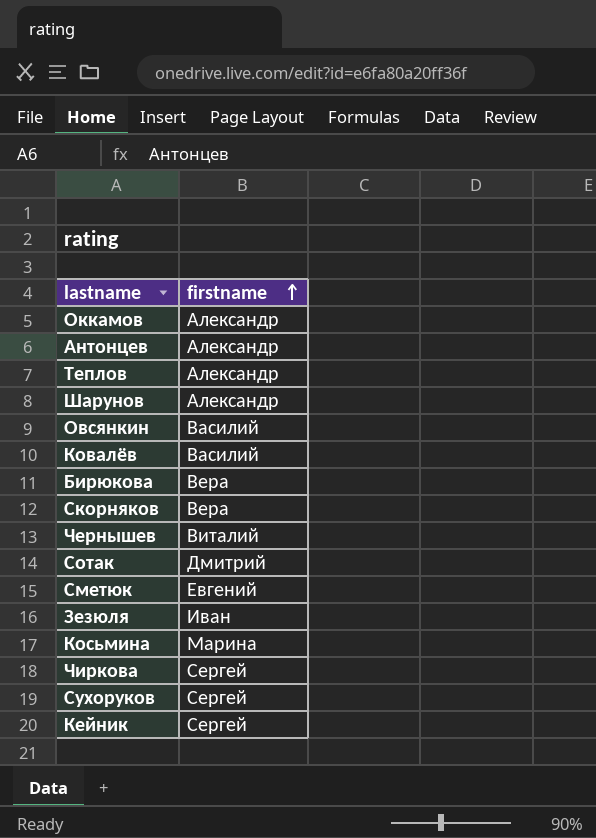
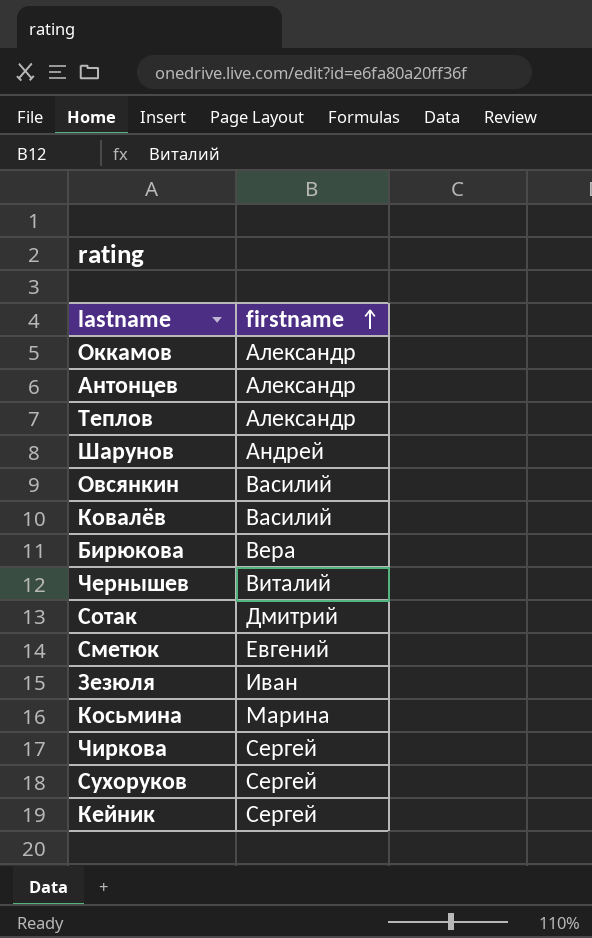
row Скорняков: Вера -> none
Шарунов | firstname: Александр -> Андрей

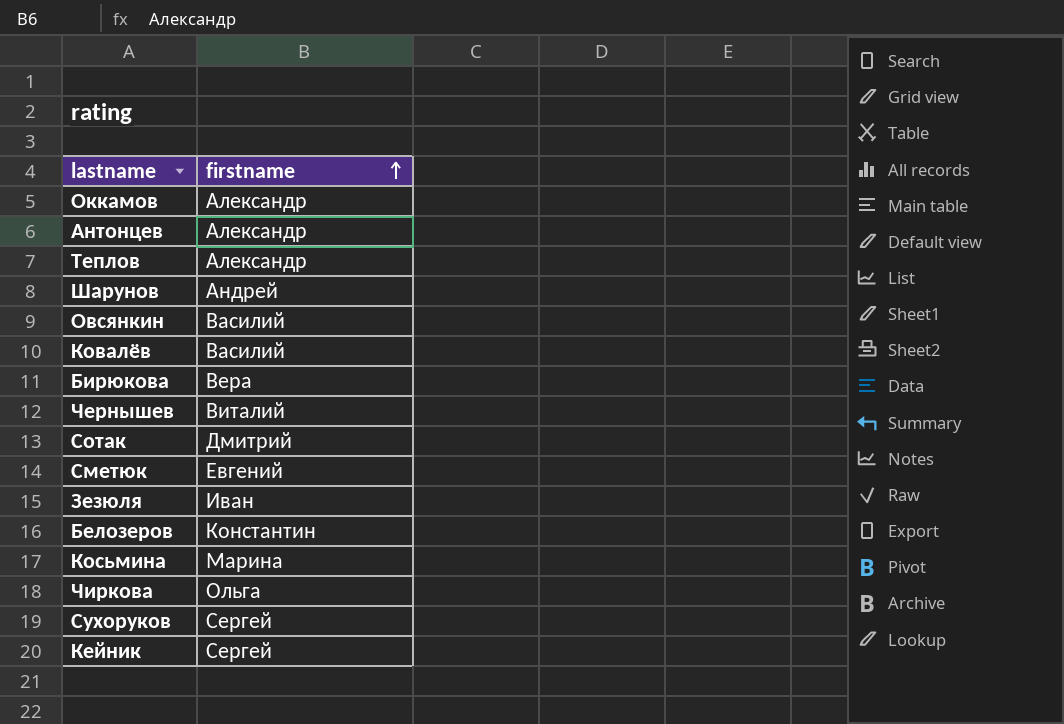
row Белозеров: none -> Константин
Чиркова | firstname: Сергей -> Ольга

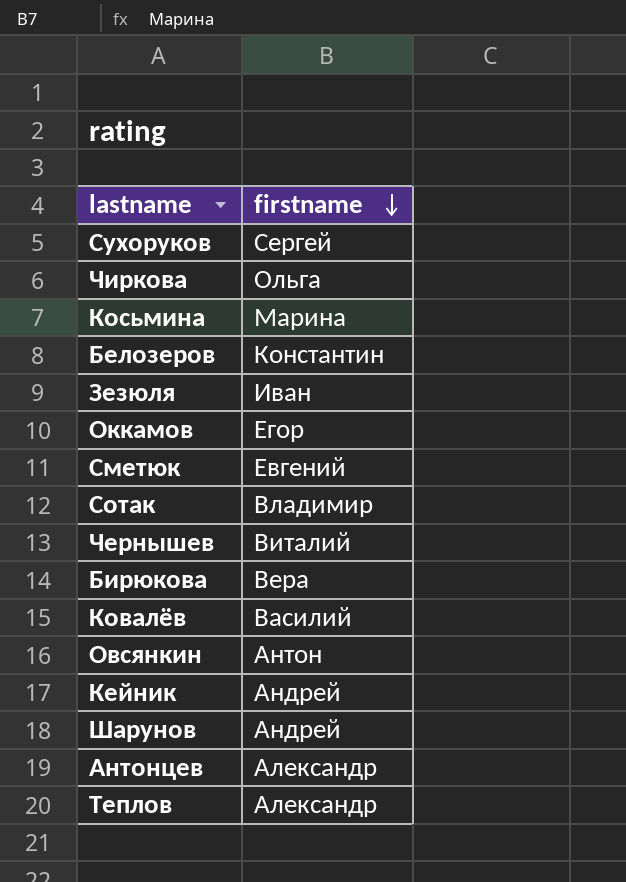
row order: firstname ascending -> firstname descending
Оккамов | firstname: Александр -> Егор
Сотак | firstname: Дмитрий -> Владимир
Овсянкин | firstname: Василий -> Антон
Кейник | firstname: Сергей -> Андрей

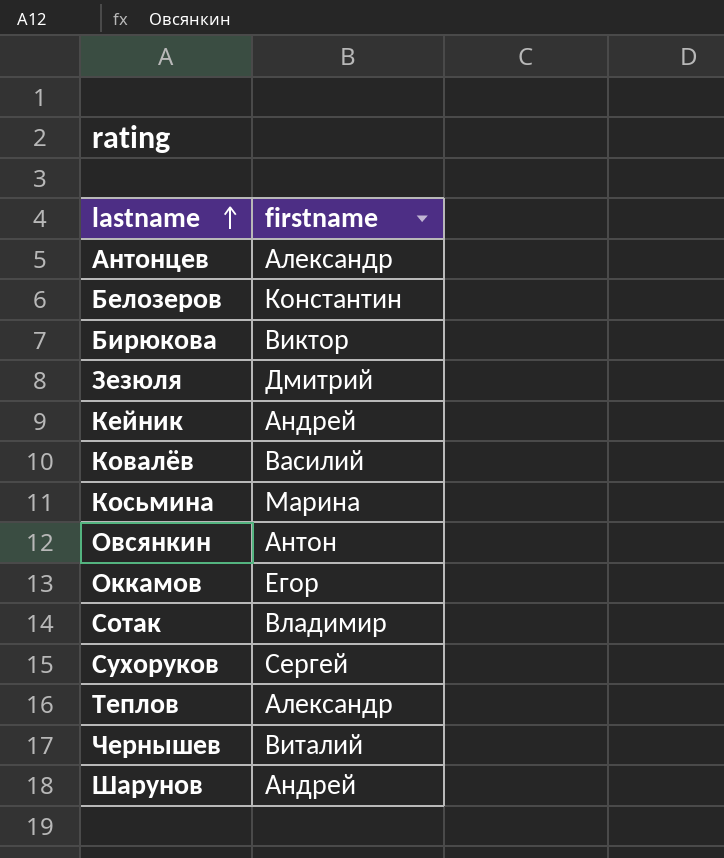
row order: firstname descending -> lastname ascending
row Чиркова: Ольга -> none
row Сметюк: Евгений -> none
Бирюкова | firstname: Вера -> Виктор
Зезюля | firstname: Иван -> Дмитрий

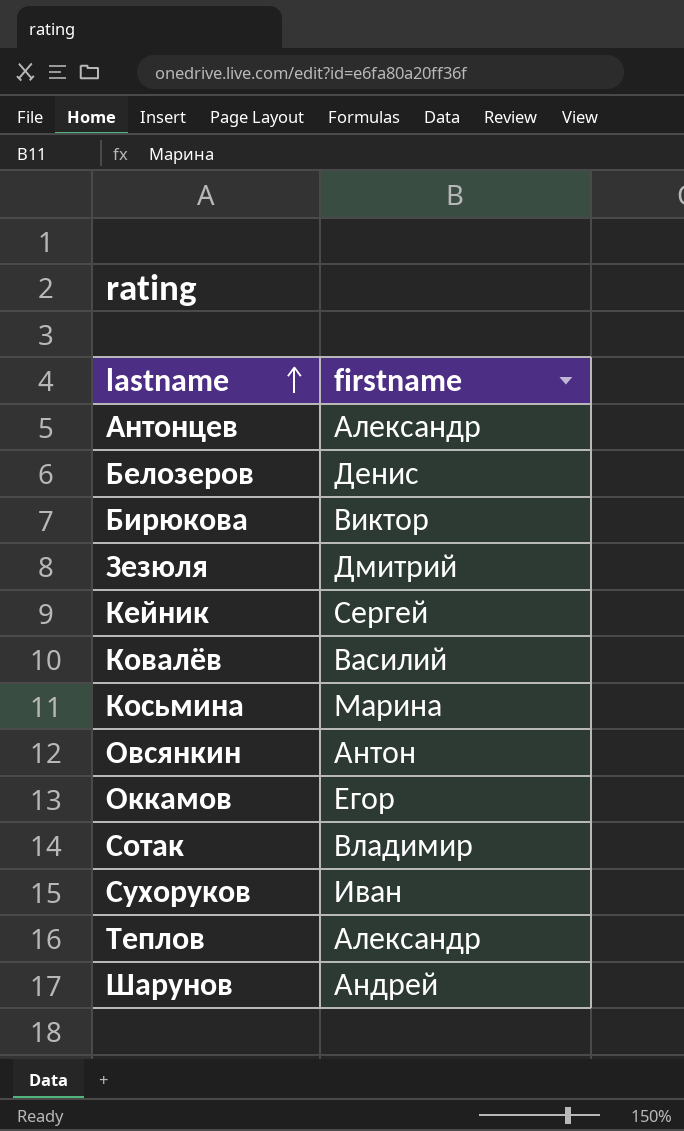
row Чернышев: Виталий -> none
Белозеров | firstname: Константин -> Денис
Кейник | firstname: Андрей -> Сергей
Сухоруков | firstname: Сергей -> Иван

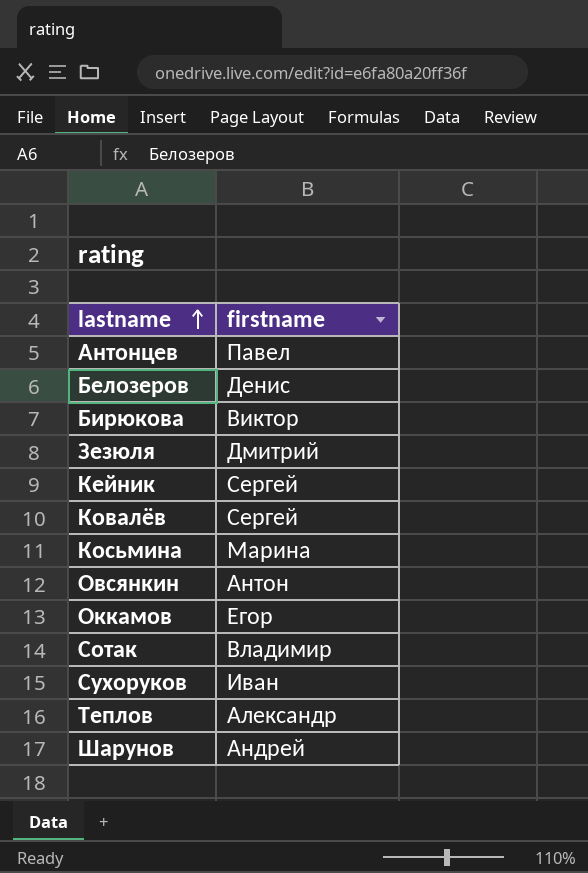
Антонцев | firstname: Александр -> Павел
Ковалёв | firstname: Василий -> Сергей

